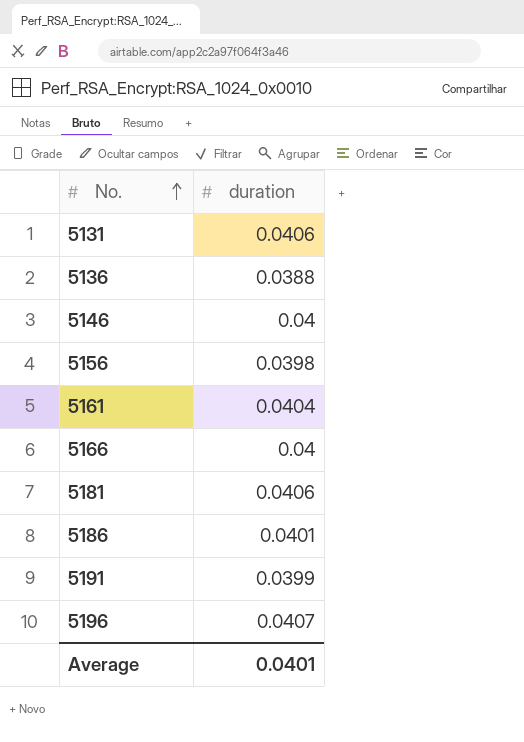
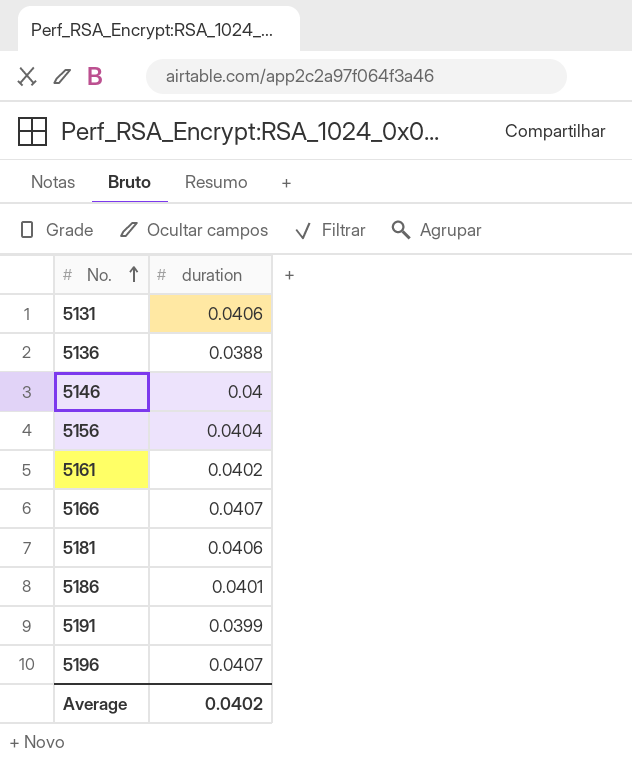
5156 | duration: 0.0398 -> 0.0404
5161 | duration: 0.0404 -> 0.0402
5166 | duration: 0.04 -> 0.0407
Average | duration: 0.0401 -> 0.0402

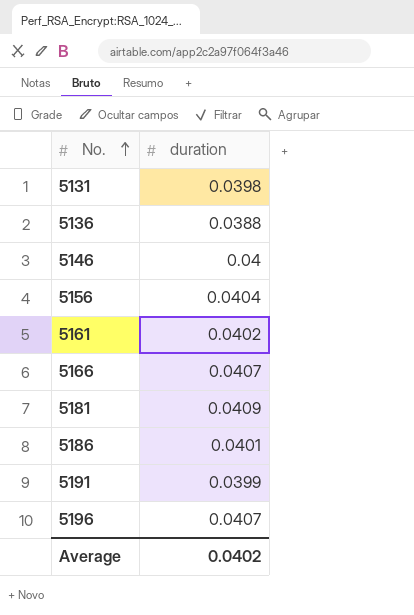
5131 | duration: 0.0406 -> 0.0398
5181 | duration: 0.0406 -> 0.0409

